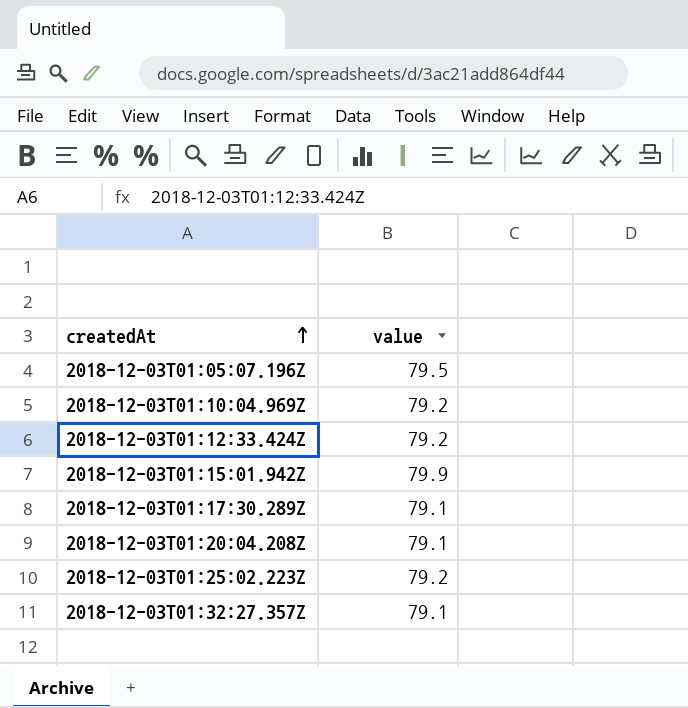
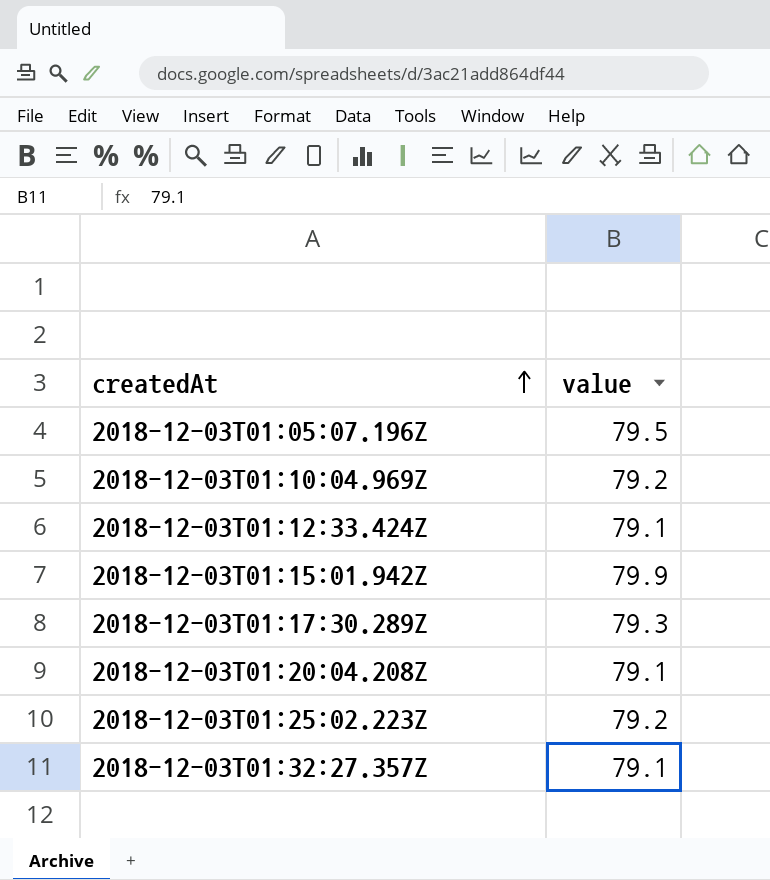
2018-12-03T01:12:33.424Z | value: 79.2 -> 79.1
2018-12-03T01:17:30.289Z | value: 79.1 -> 79.3

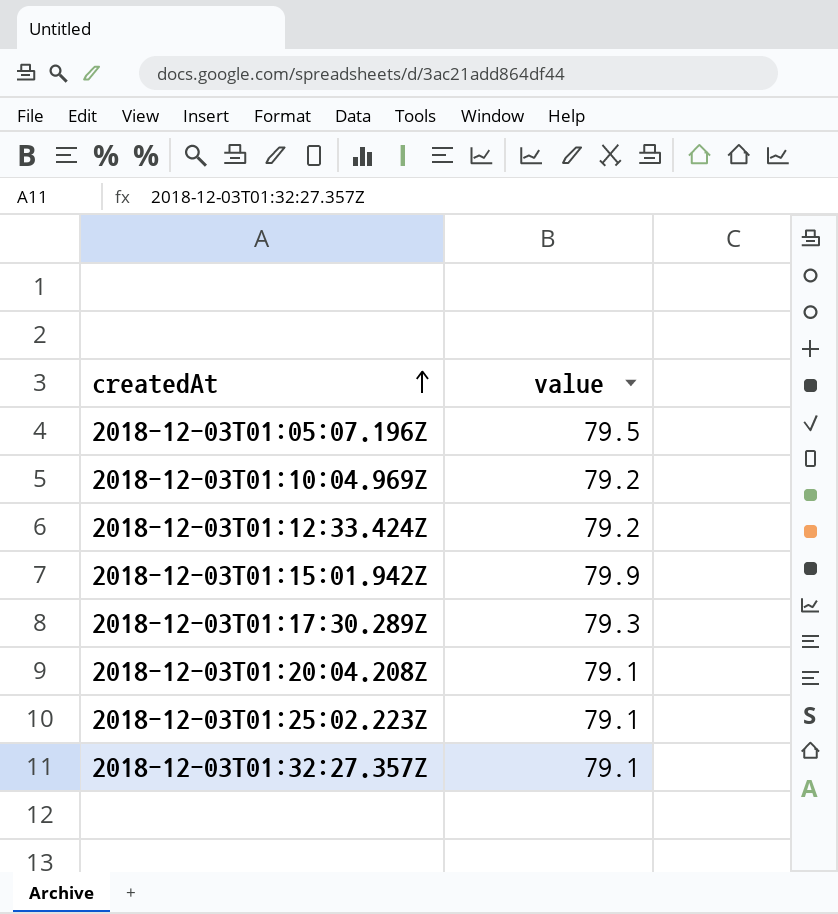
2018-12-03T01:12:33.424Z | value: 79.1 -> 79.2
2018-12-03T01:25:02.223Z | value: 79.2 -> 79.1

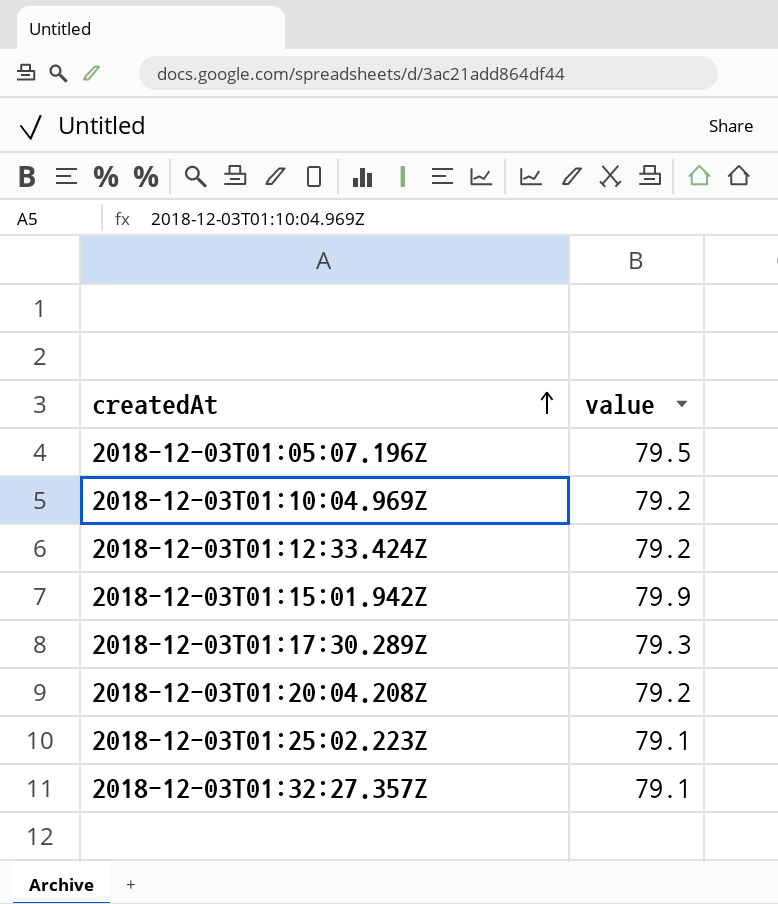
2018-12-03T01:20:04.208Z | value: 79.1 -> 79.2

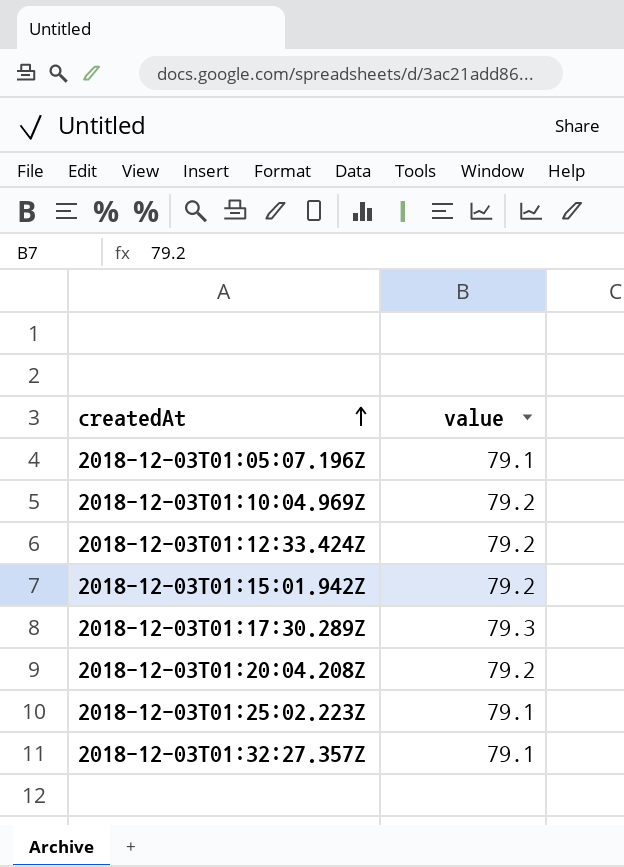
2018-12-03T01:05:07.196Z | value: 79.5 -> 79.1
2018-12-03T01:15:01.942Z | value: 79.9 -> 79.2

